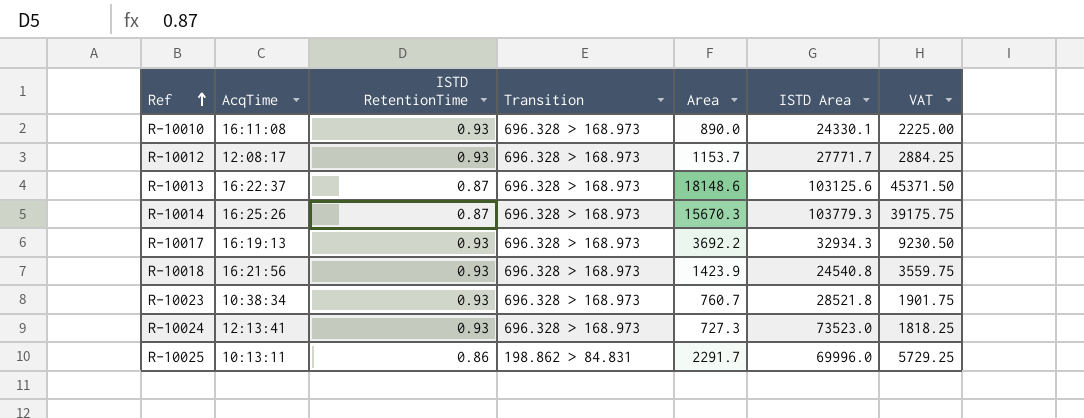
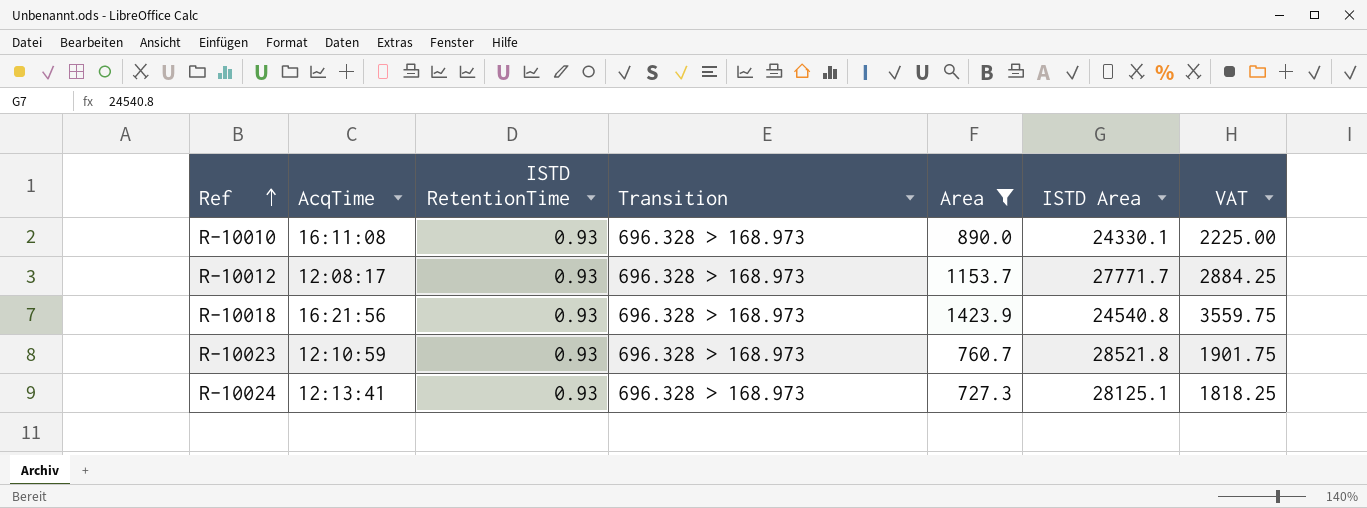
filter: none -> Area <= 1423.9
R-10023 | AcqTime: 10:38:34 -> 12:10:59
R-10024 | ISTD Area: 73523.0 -> 28125.1

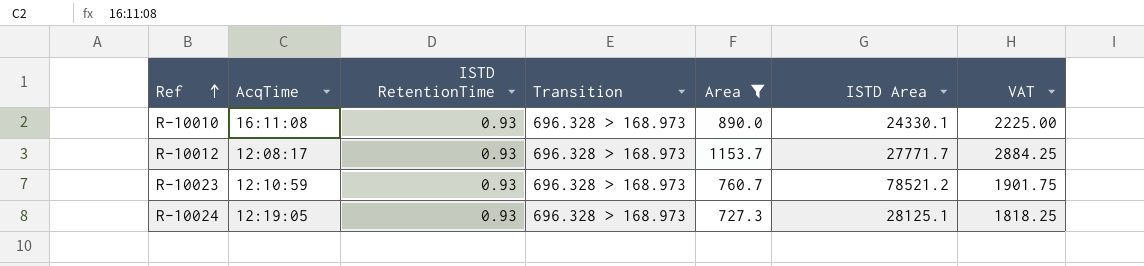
row R-10018: 16:21:56 | 0.93 | 696.328 > 168.973 | 1423.9 | 24540.8 | 3559.75 -> none
R-10023 | ISTD Area: 28521.8 -> 78521.2
R-10024 | AcqTime: 12:13:41 -> 12:19:05

